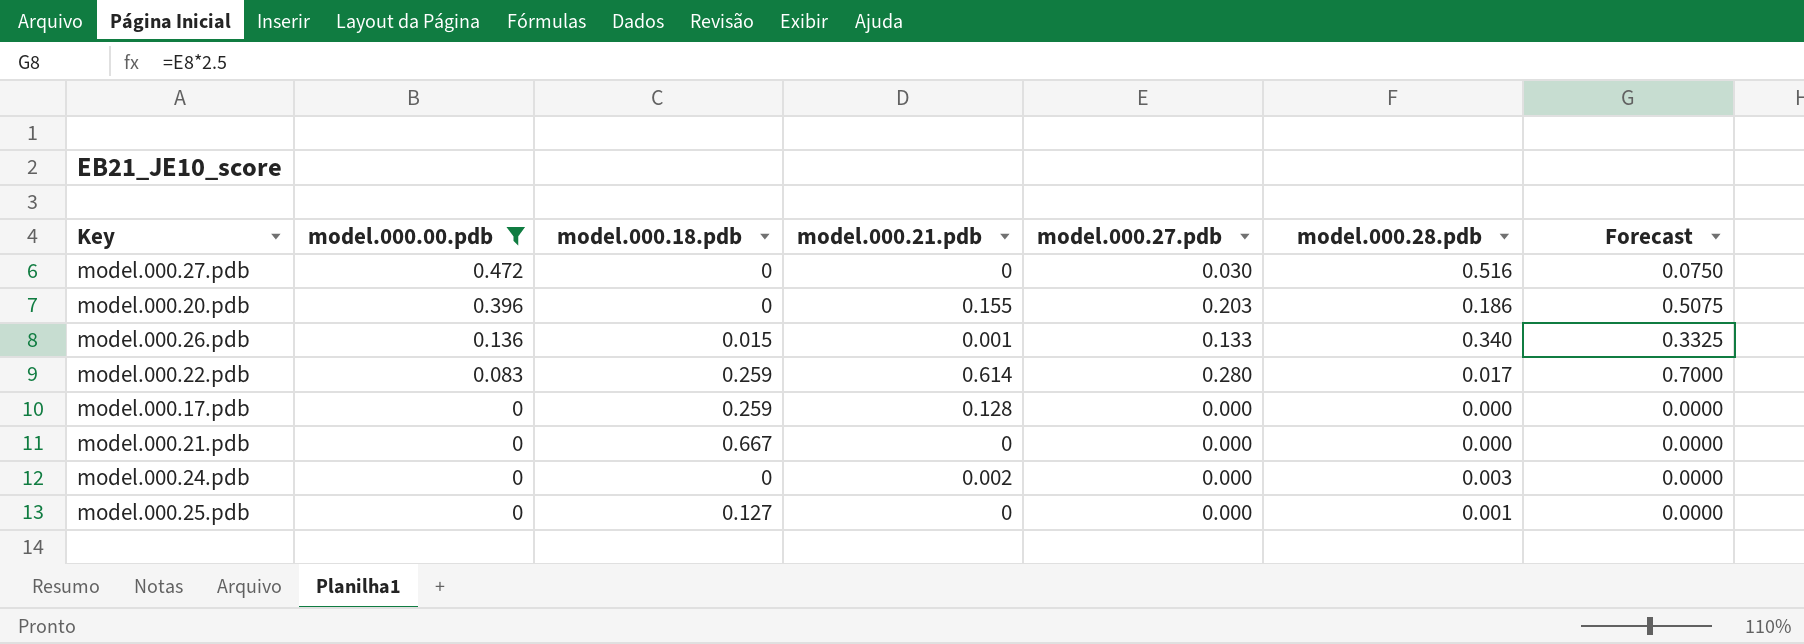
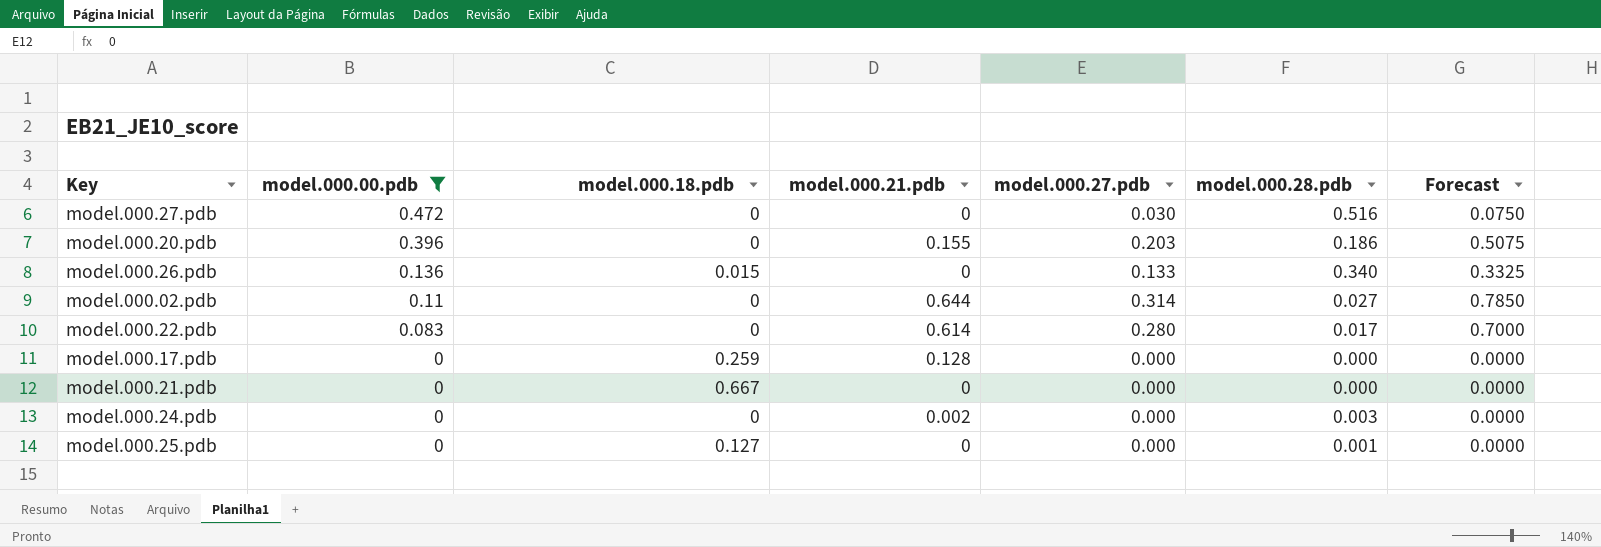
model.000.26.pdb | model.000.21.pdb: 0.001 -> 0
row model.000.02.pdb: none -> 0.11 | 0 | 0.644 | 0.314 | 0.027 | 0.7850
model.000.22.pdb | model.000.18.pdb: 0.259 -> 0

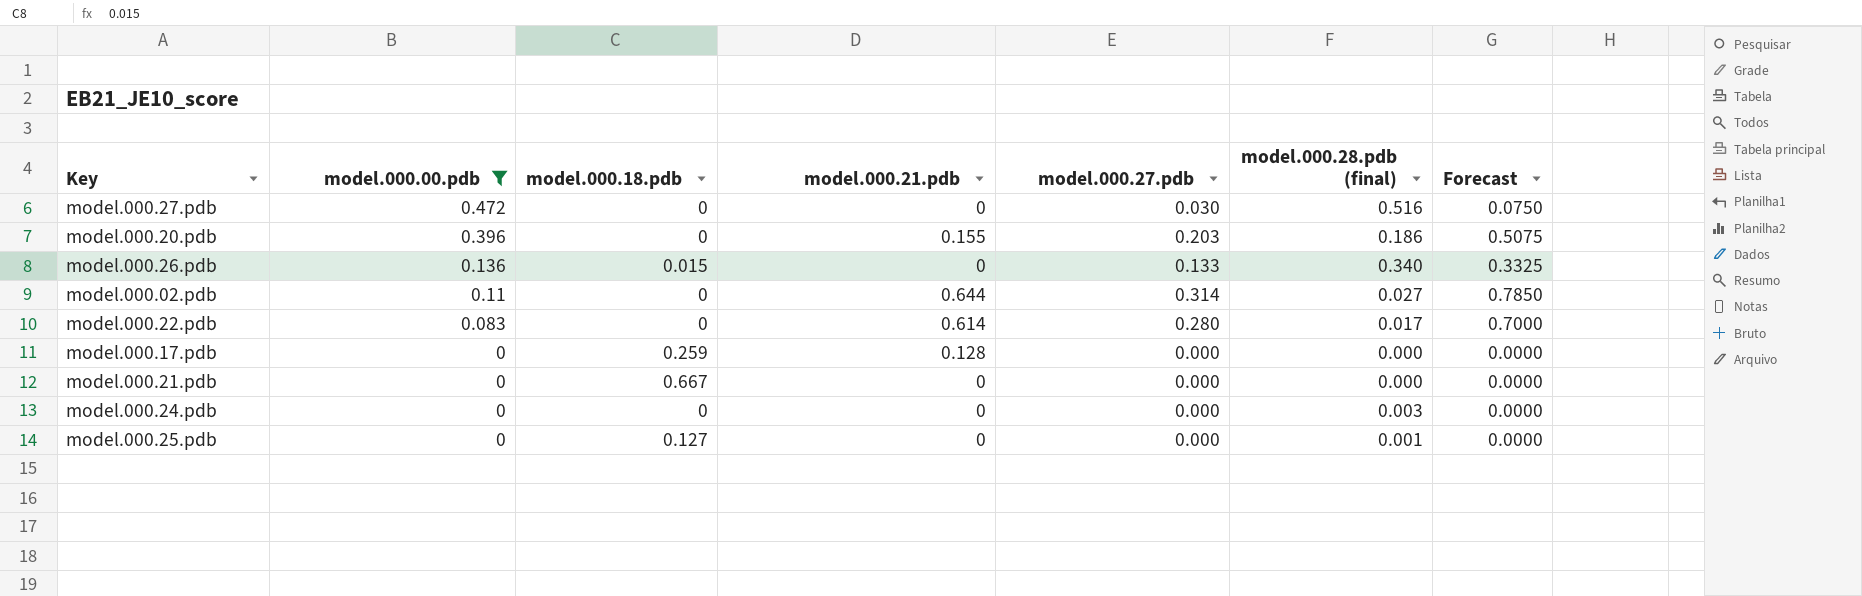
column name: model.000.28.pdb -> model.000.28.pdb (final)
model.000.24.pdb | model.000.21.pdb: 0.002 -> 0

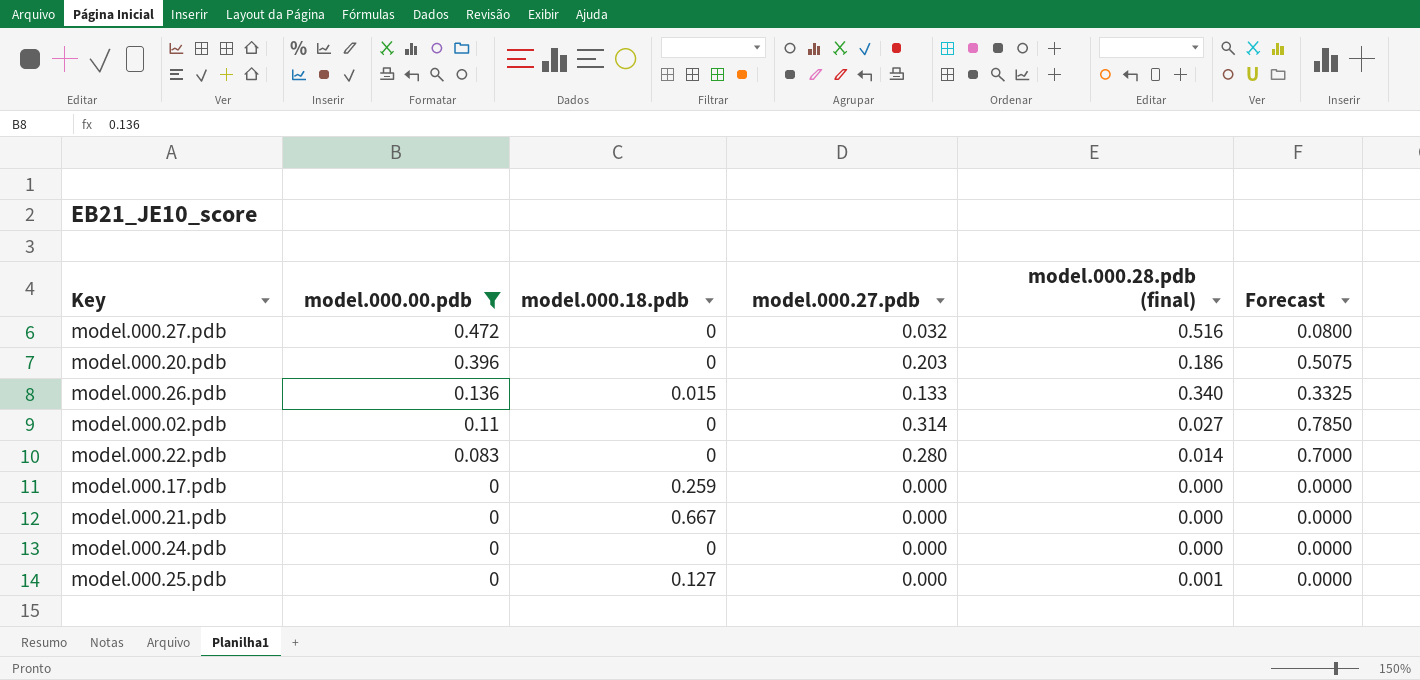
column model.000.21.pdb | position: 4 -> none
model.000.27.pdb | model.000.27.pdb: 0.030 -> 0.032
model.000.27.pdb | Forecast: 0.0750 -> 0.0800
model.000.22.pdb | model.000.28.pdb (final): 0.017 -> 0.014
model.000.24.pdb | model.000.28.pdb (final): 0.003 -> 0.000

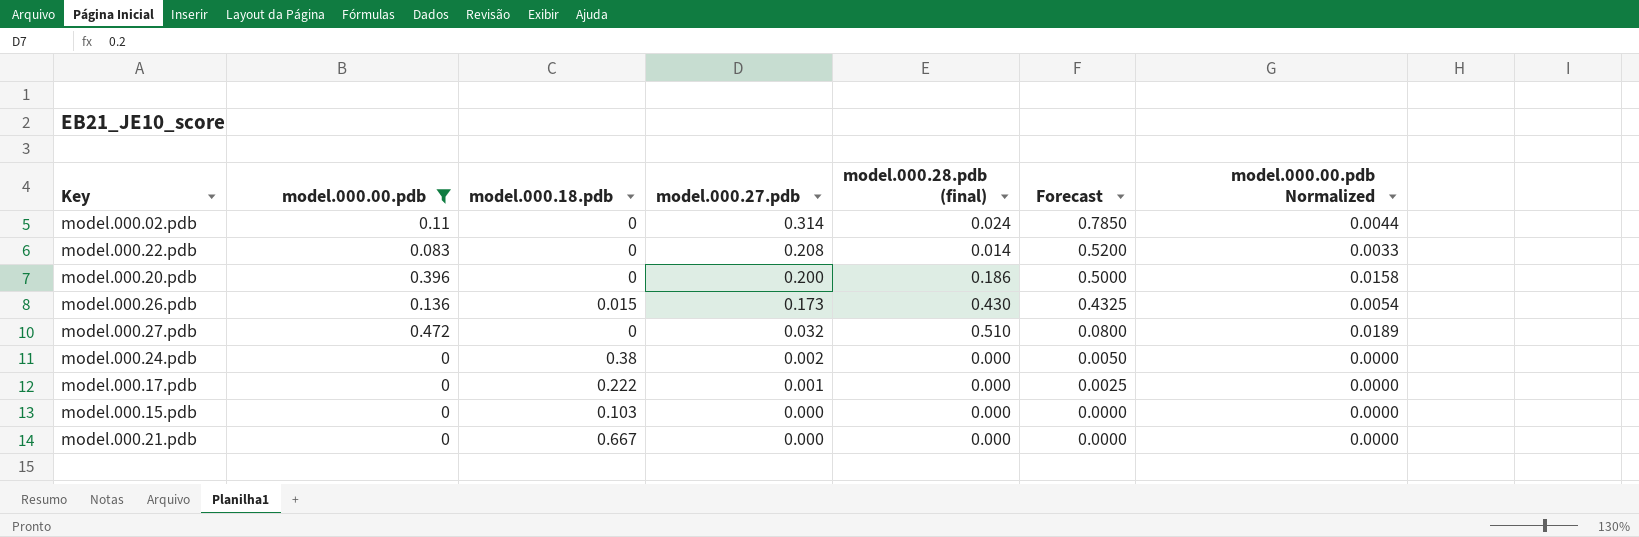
row order: model.000.00.pdb descending -> model.000.27.pdb descending
column model.000.00.pdb Normalized | formula: none -> [model.000.00.pdb] * 0.04
row model.000.25.pdb: 0 | 0.127 | 0.000 | 0.001 | 0.0000 -> none
model.000.02.pdb | model.000.28.pdb (final): 0.027 -> 0.024
model.000.22.pdb | model.000.27.pdb: 0.280 -> 0.208
model.000.22.pdb | Forecast: 0.7000 -> 0.5200
model.000.20.pdb | model.000.27.pdb: 0.203 -> 0.200
model.000.20.pdb | Forecast: 0.5075 -> 0.5000
model.000.26.pdb | model.000.27.pdb: 0.133 -> 0.173
model.000.26.pdb | model.000.28.pdb (final): 0.340 -> 0.430
model.000.26.pdb | Forecast: 0.3325 -> 0.4325
model.000.27.pdb | model.000.28.pdb (final): 0.516 -> 0.510
model.000.24.pdb | model.000.18.pdb: 0 -> 0.38
model.000.24.pdb | model.000.27.pdb: 0.000 -> 0.002
model.000.24.pdb | Forecast: 0.0000 -> 0.0050
model.000.17.pdb | model.000.18.pdb: 0.259 -> 0.222
model.000.17.pdb | model.000.27.pdb: 0.000 -> 0.001
model.000.17.pdb | Forecast: 0.0000 -> 0.0025
row model.000.15.pdb: none -> 0 | 0.103 | 0.000 | 0.000 | 0.0000 | 0.0000

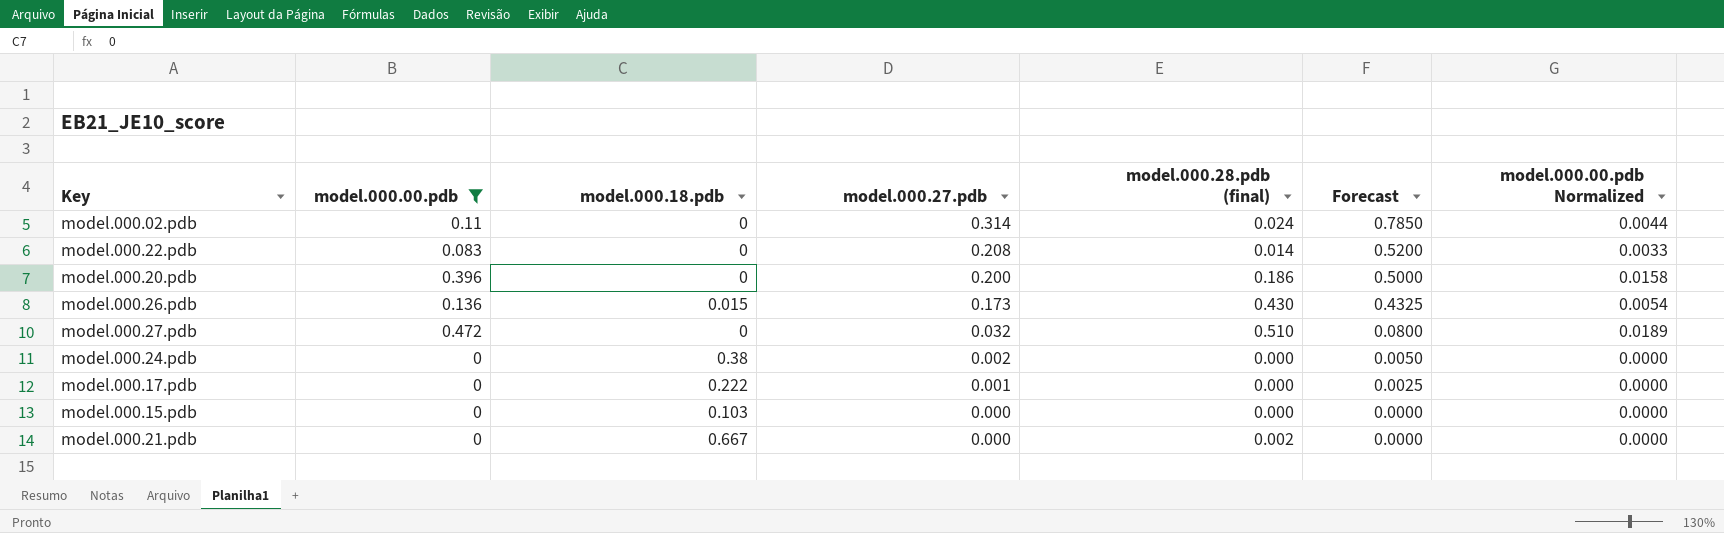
model.000.21.pdb | model.000.28.pdb (final): 0.000 -> 0.002

